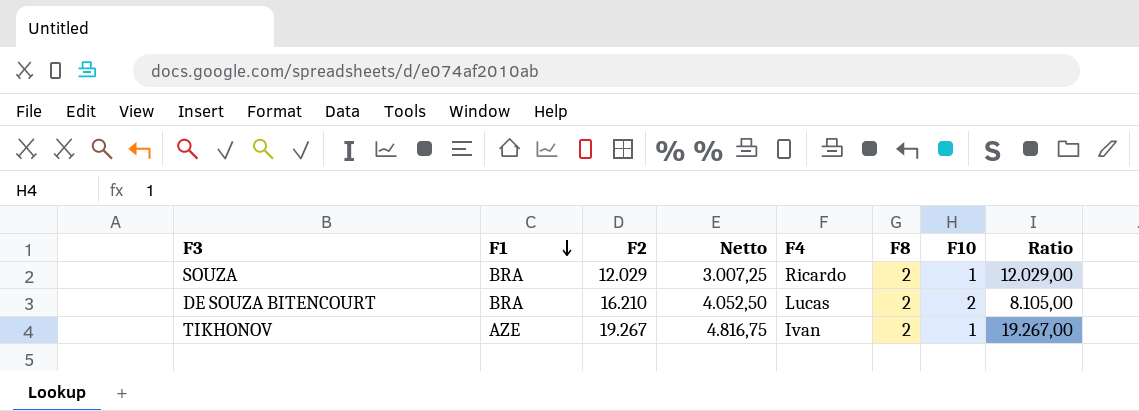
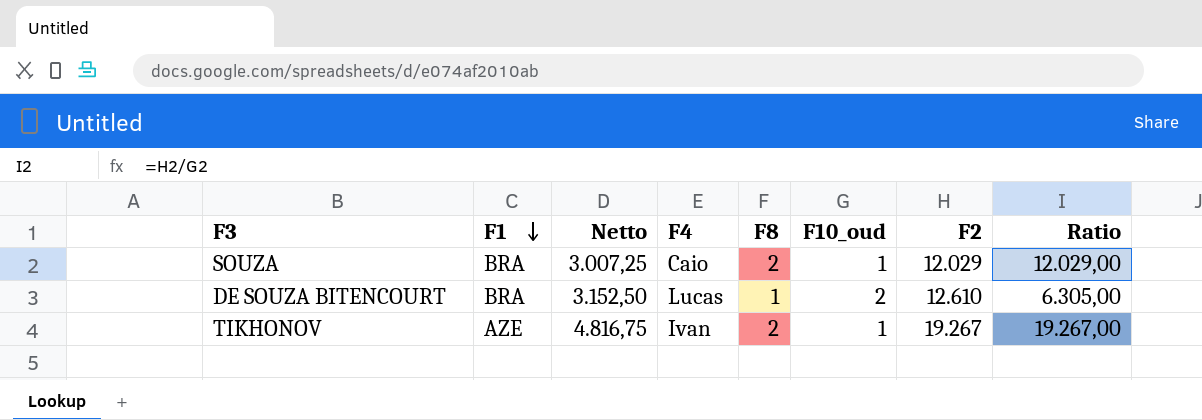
column name: F10 -> F10_oud
column F2 | position: 3 -> 7
SOUZA | F4: Ricardo -> Caio
DE SOUZA BITENCOURT | Netto: 4.052,50 -> 3.152,50
DE SOUZA BITENCOURT | F8: 2 -> 1
DE SOUZA BITENCOURT | F2: 16.210 -> 12.610
DE SOUZA BITENCOURT | Ratio: 8.105,00 -> 6.305,00

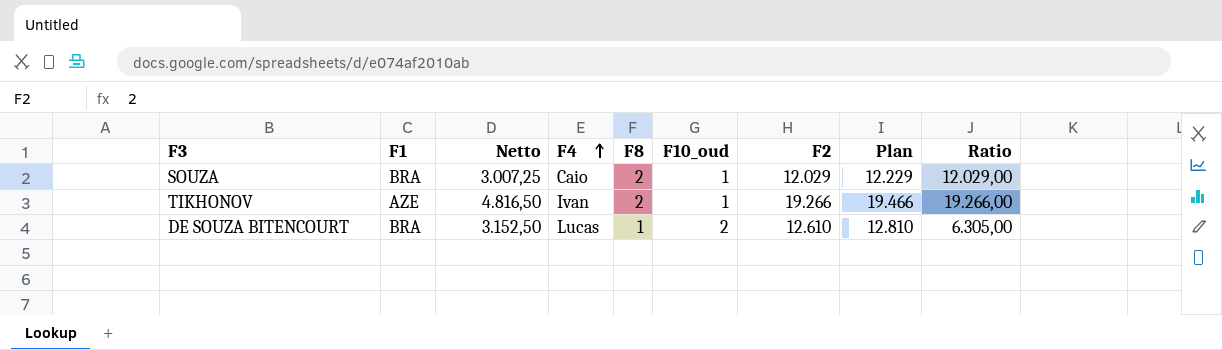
row order: F1 descending -> F4 ascending
column Plan | formula: none -> [F2] + 200
TIKHONOV | Netto: 4.816,75 -> 4.816,50
TIKHONOV | F2: 19.267 -> 19.266
TIKHONOV | Ratio: 19.267,00 -> 19.266,00

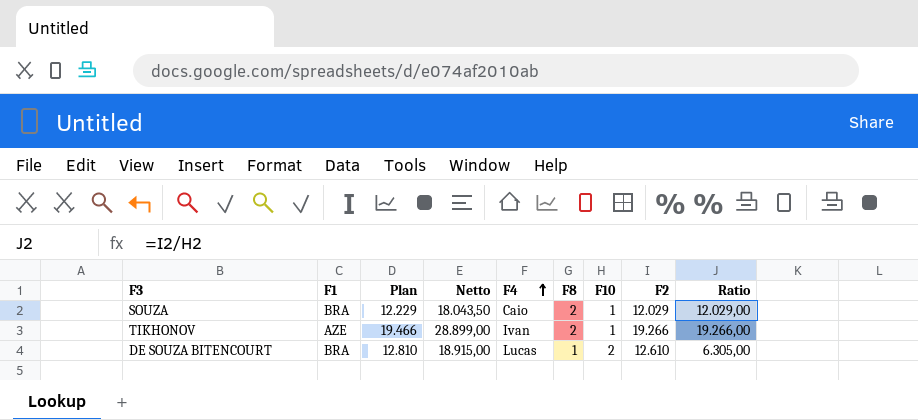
column Plan | position: 8 -> 3
column Netto | formula: [F2] * 0,25 -> [F2] * 1,5
column name: F10_oud -> F10

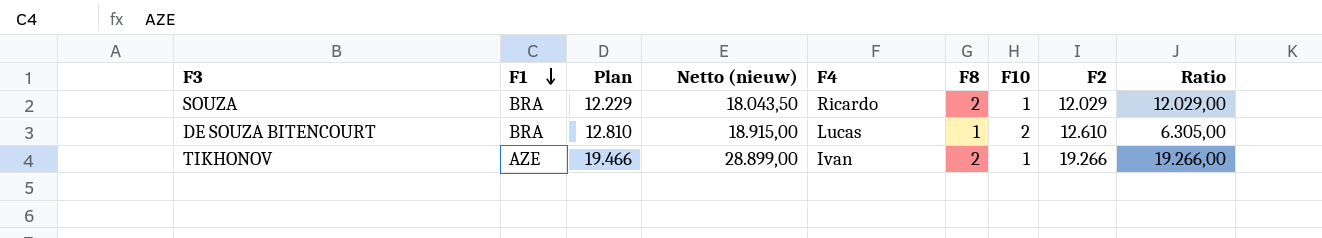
row order: F4 ascending -> F1 descending
column name: Netto -> Netto (nieuw)
SOUZA | F4: Caio -> Ricardo

